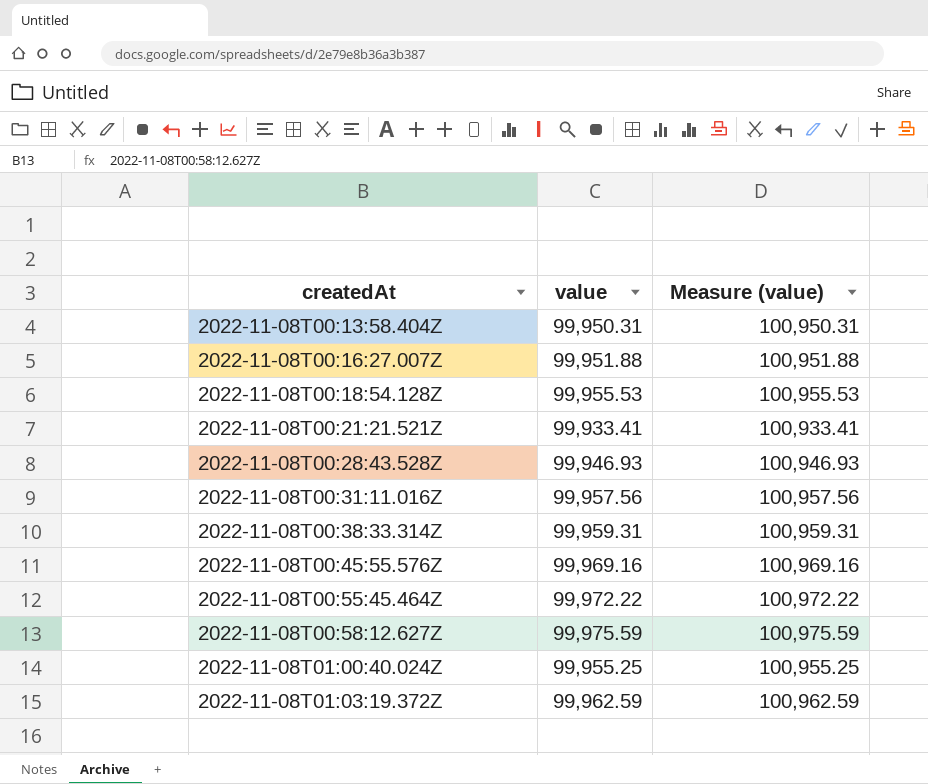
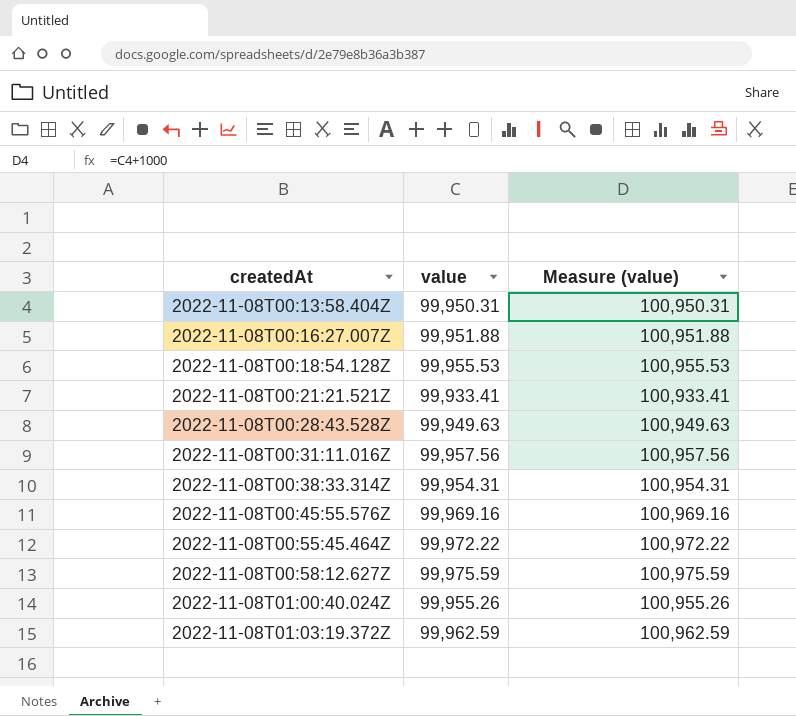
2022-11-08T00:28:43.528Z | value: 99,946.93 -> 99,949.63
2022-11-08T00:28:43.528Z | Measure (value): 100,946.93 -> 100,949.63
2022-11-08T00:38:33.314Z | value: 99,959.31 -> 99,954.31
2022-11-08T00:38:33.314Z | Measure (value): 100,959.31 -> 100,954.31
2022-11-08T01:00:40.024Z | value: 99,955.25 -> 99,955.26
2022-11-08T01:00:40.024Z | Measure (value): 100,955.25 -> 100,955.26

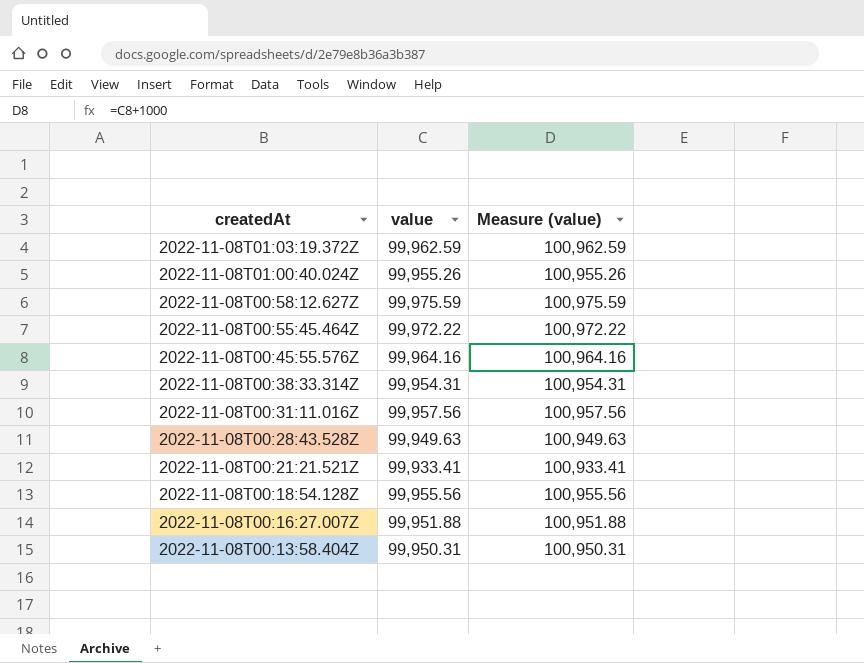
row order: createdAt ascending -> createdAt descending
2022-11-08T00:45:55.576Z | value: 99,969.16 -> 99,964.16
2022-11-08T00:45:55.576Z | Measure (value): 100,969.16 -> 100,964.16
2022-11-08T00:18:54.128Z | value: 99,955.53 -> 99,955.56
2022-11-08T00:18:54.128Z | Measure (value): 100,955.53 -> 100,955.56

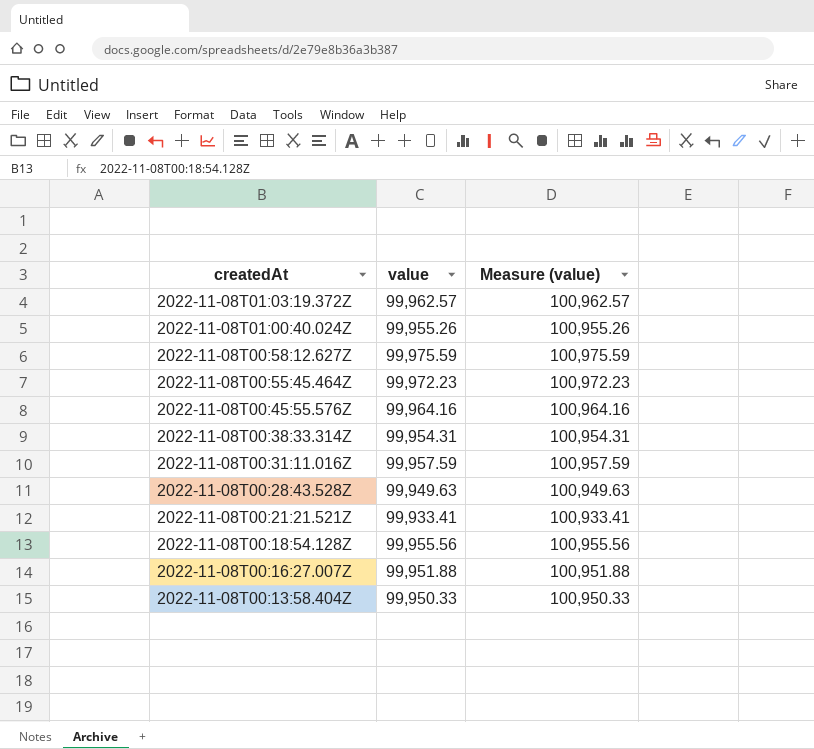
2022-11-08T01:03:19.372Z | value: 99,962.59 -> 99,962.57
2022-11-08T01:03:19.372Z | Measure (value): 100,962.59 -> 100,962.57
2022-11-08T00:55:45.464Z | value: 99,972.22 -> 99,972.23
2022-11-08T00:55:45.464Z | Measure (value): 100,972.22 -> 100,972.23
2022-11-08T00:31:11.016Z | value: 99,957.56 -> 99,957.59
2022-11-08T00:31:11.016Z | Measure (value): 100,957.56 -> 100,957.59
2022-11-08T00:13:58.404Z | value: 99,950.31 -> 99,950.33
2022-11-08T00:13:58.404Z | Measure (value): 100,950.31 -> 100,950.33

